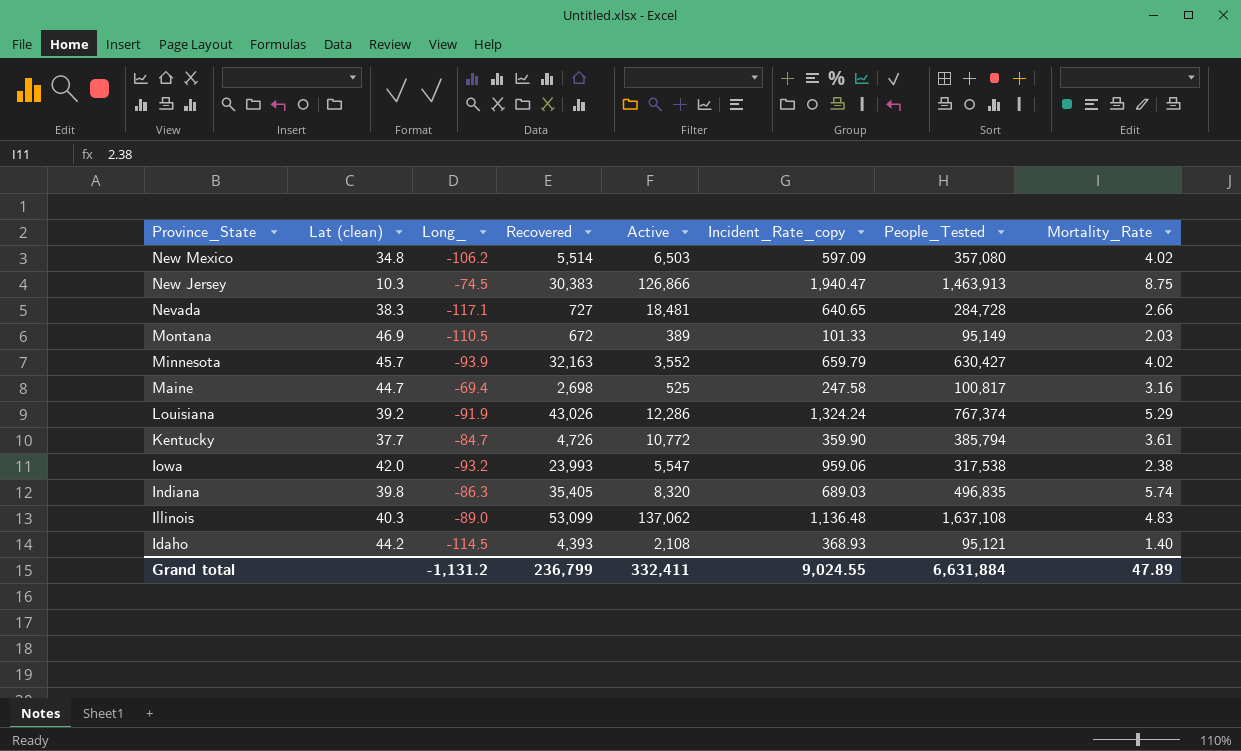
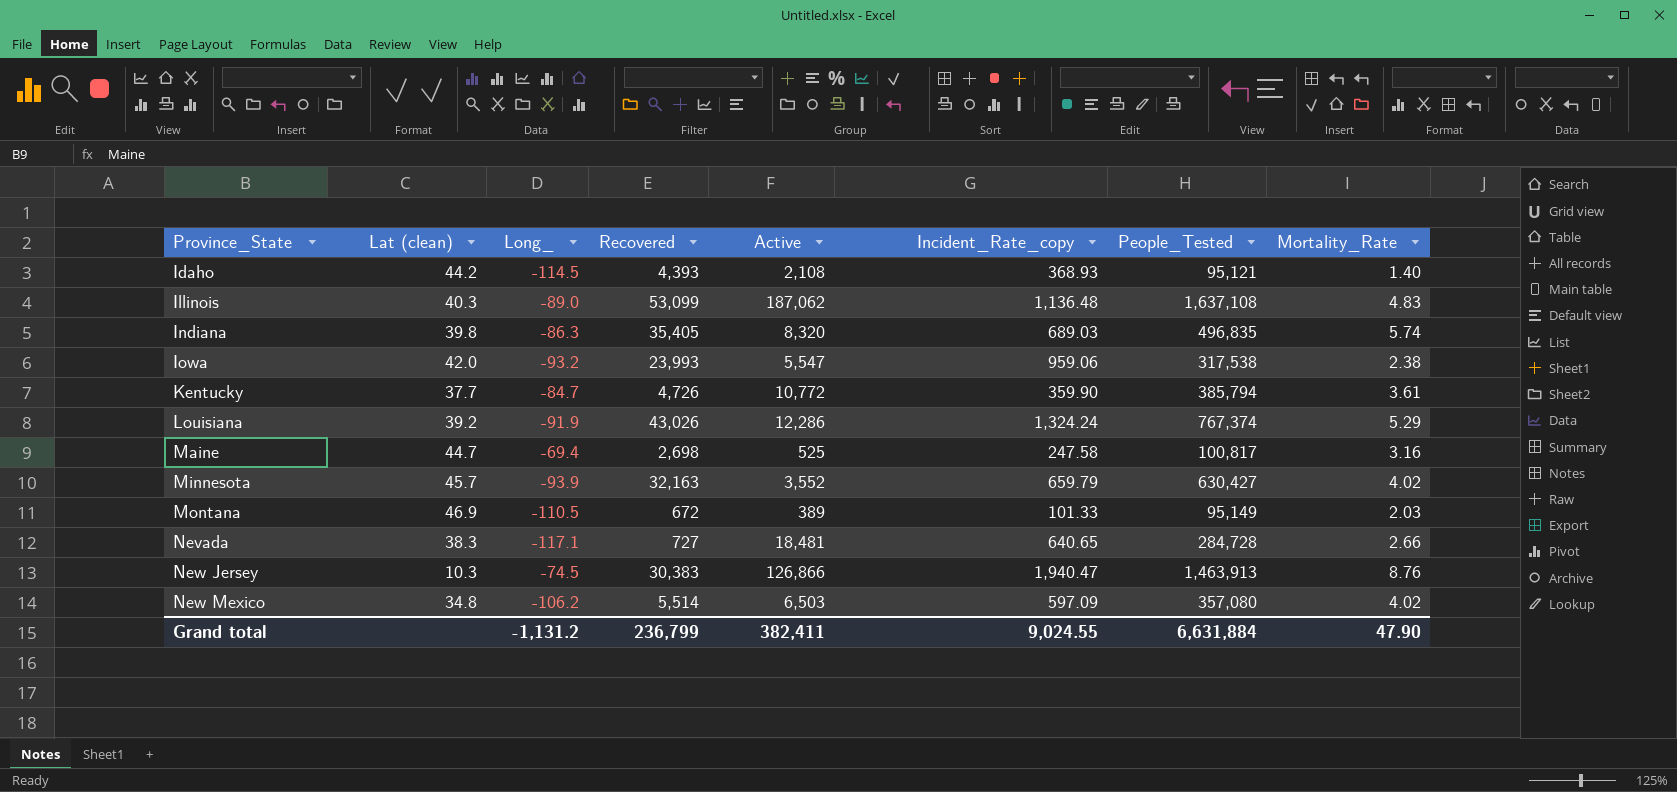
row order: Province_State descending -> Province_State ascending
Illinois | Active: 137,062 -> 187,062
New Jersey | Mortality_Rate: 8.75 -> 8.76
Grand total | Active: 332,411 -> 382,411
Grand total | Mortality_Rate: 47.89 -> 47.90

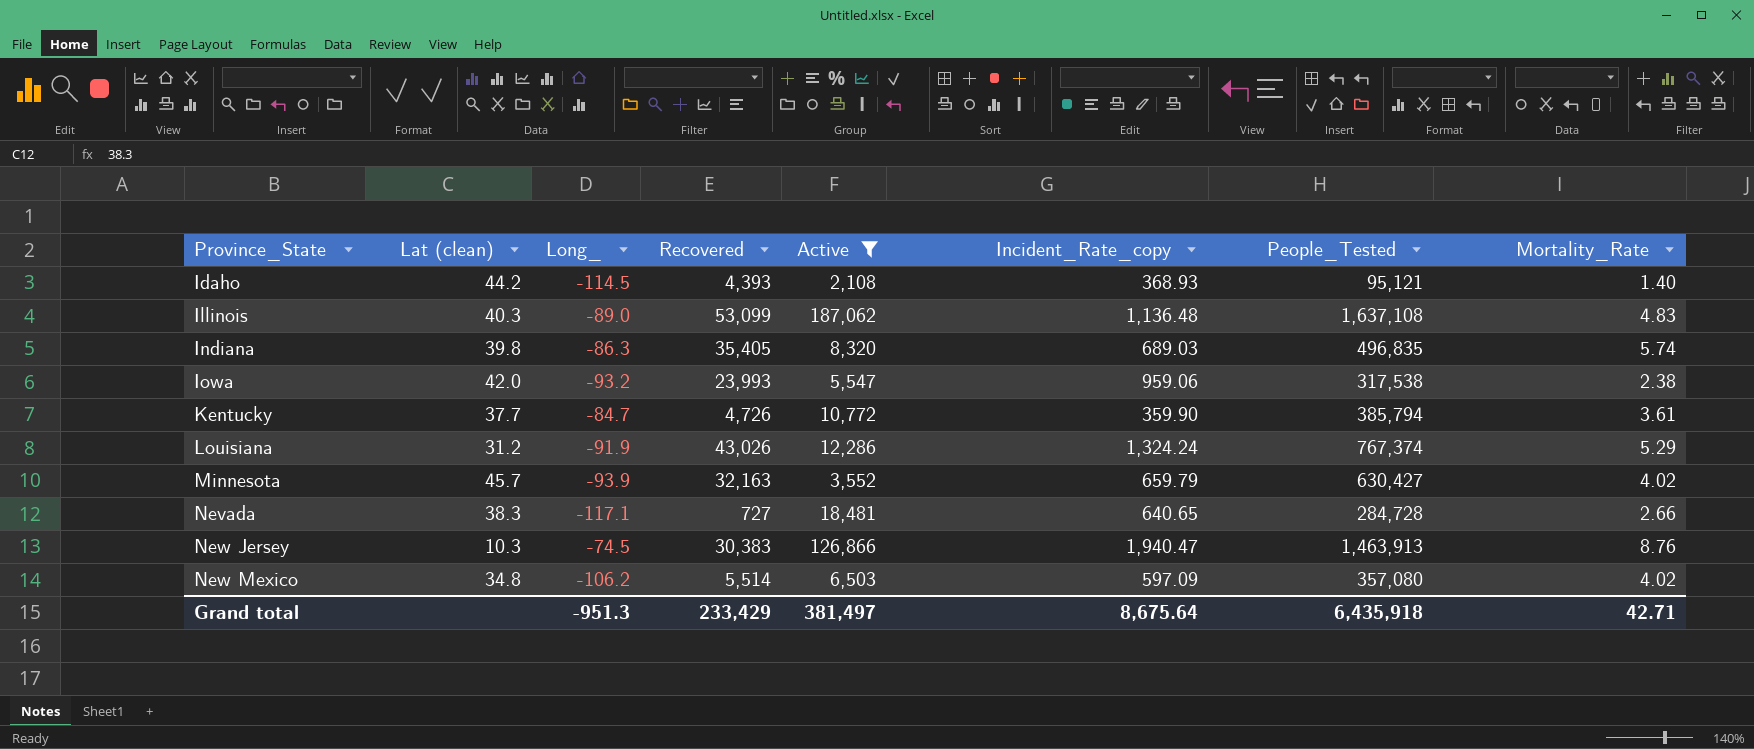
filter: none -> Active >= 2,108
Louisiana | Lat (clean): 39.2 -> 31.2
Grand total | Long_: -1,131.2 -> -951.3
Grand total | Recovered: 236,799 -> 233,429
Grand total | Active: 382,411 -> 381,497
Grand total | Incident_Rate_copy: 9,024.55 -> 8,675.64
Grand total | People_Tested: 6,631,884 -> 6,435,918
Grand total | Mortality_Rate: 47.90 -> 42.71

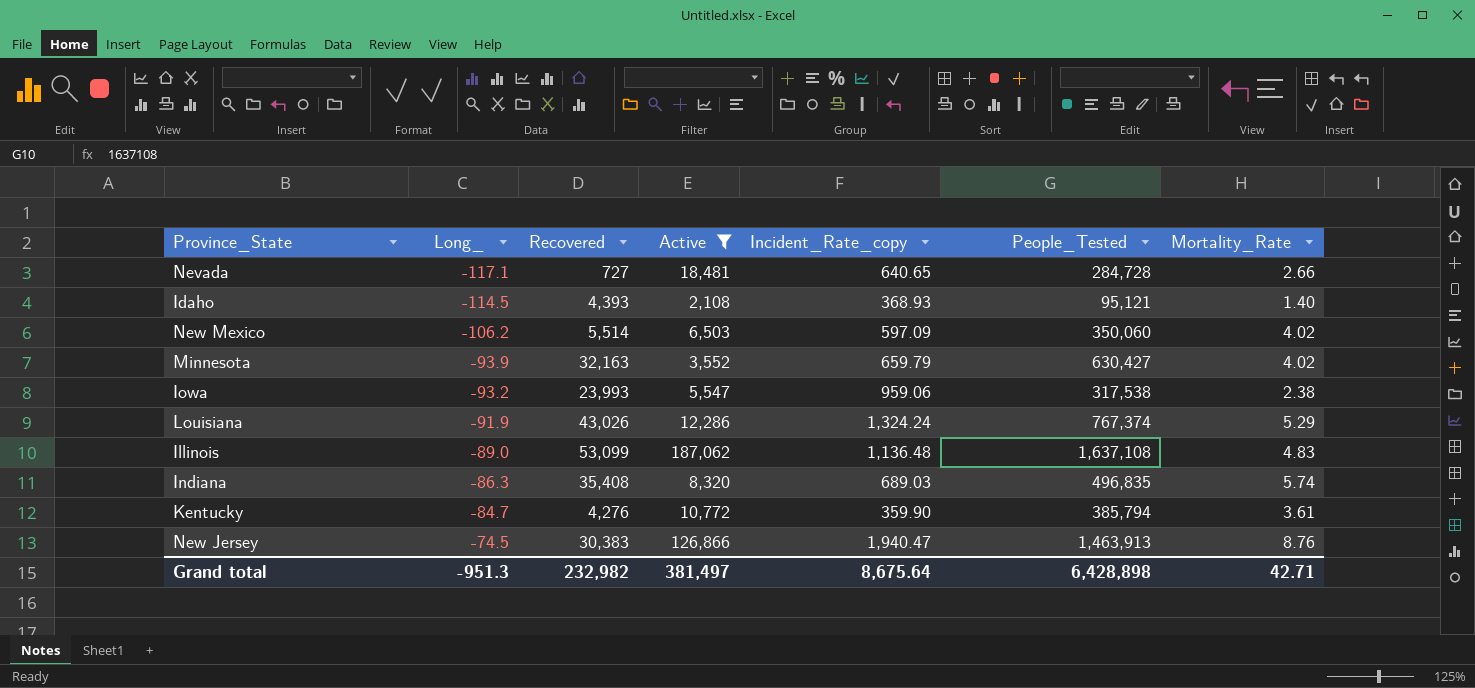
row order: Province_State ascending -> Long_ ascending
column Lat (clean) | position: 2 -> none
New Mexico | People_Tested: 357,080 -> 350,060
Indiana | Recovered: 35,405 -> 35,408
Kentucky | Recovered: 4,726 -> 4,276
Grand total | Recovered: 233,429 -> 232,982
Grand total | People_Tested: 6,435,918 -> 6,428,898

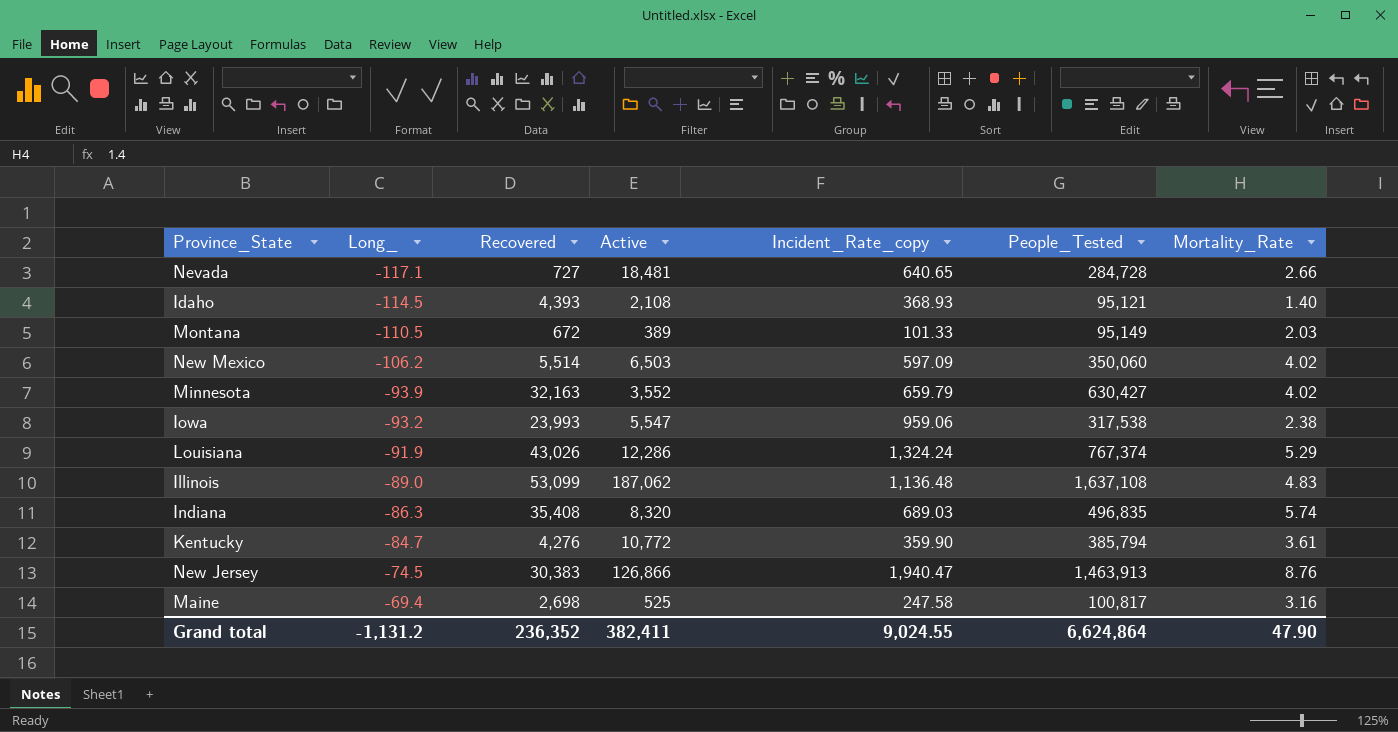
filter: Active >= 2,108 -> none
Grand total | Long_: -951.3 -> -1,131.2
Grand total | Recovered: 232,982 -> 236,352
Grand total | Active: 381,497 -> 382,411
Grand total | Incident_Rate_copy: 8,675.64 -> 9,024.55
Grand total | People_Tested: 6,428,898 -> 6,624,864
Grand total | Mortality_Rate: 42.71 -> 47.90

